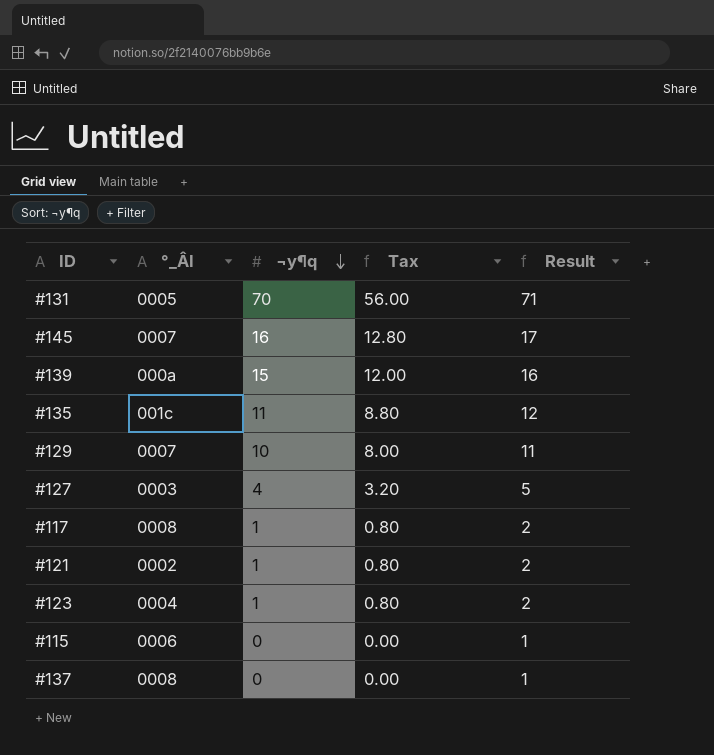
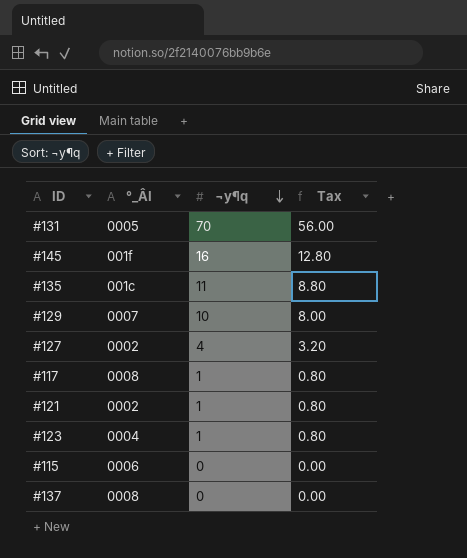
column Result | formula: [¬y¶q] + 1 -> none
row #139: 000a | 15 | 12.00 | 16 -> none
#145 | °_ÂI: 0007 -> 001f
#127 | °_ÂI: 0003 -> 0002

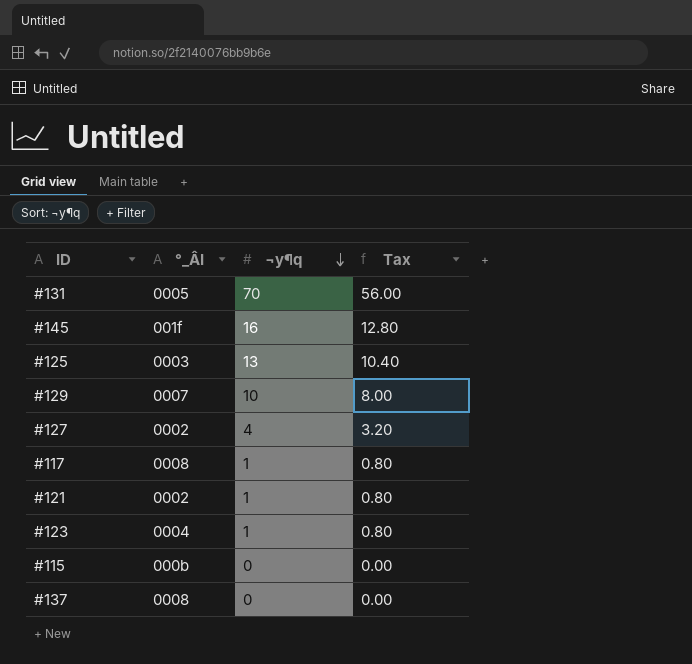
row #135: 001c | 11 | 8.80 -> none
row #125: none -> 0003 | 13 | 10.40
#115 | °_ÂI: 0006 -> 000b

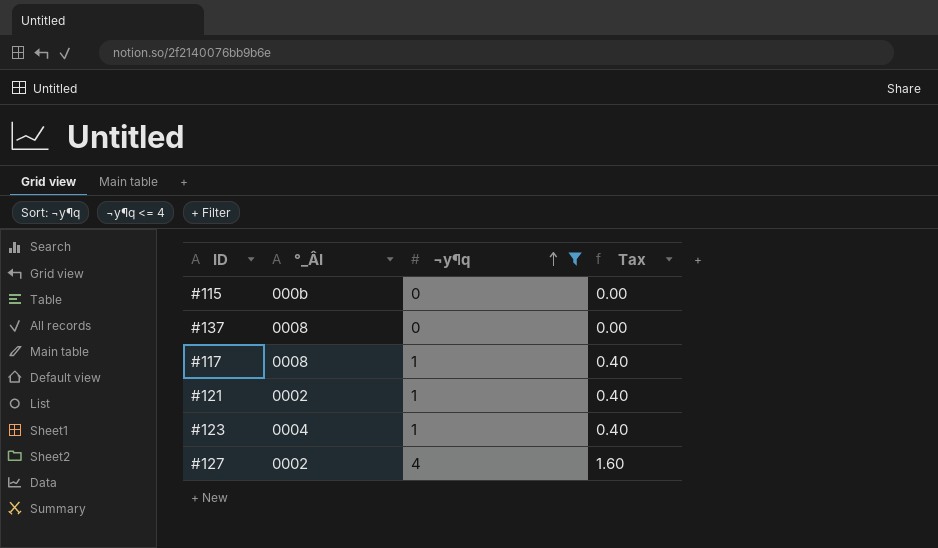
filter: none -> ¬y¶q <= 4
row order: ¬y¶q descending -> ¬y¶q ascending
column Tax | formula: [¬y¶q] * 0.8 -> [¬y¶q] * 0.4

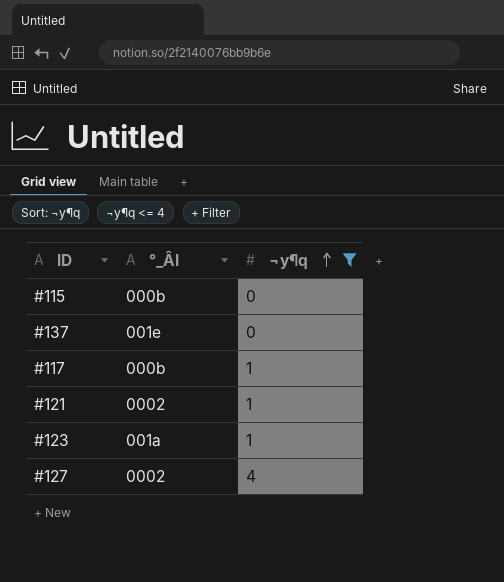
column Tax | formula: [¬y¶q] * 0.4 -> none
#137 | °_ÂI: 0008 -> 001e
#117 | °_ÂI: 0008 -> 000b
#123 | °_ÂI: 0004 -> 001a

